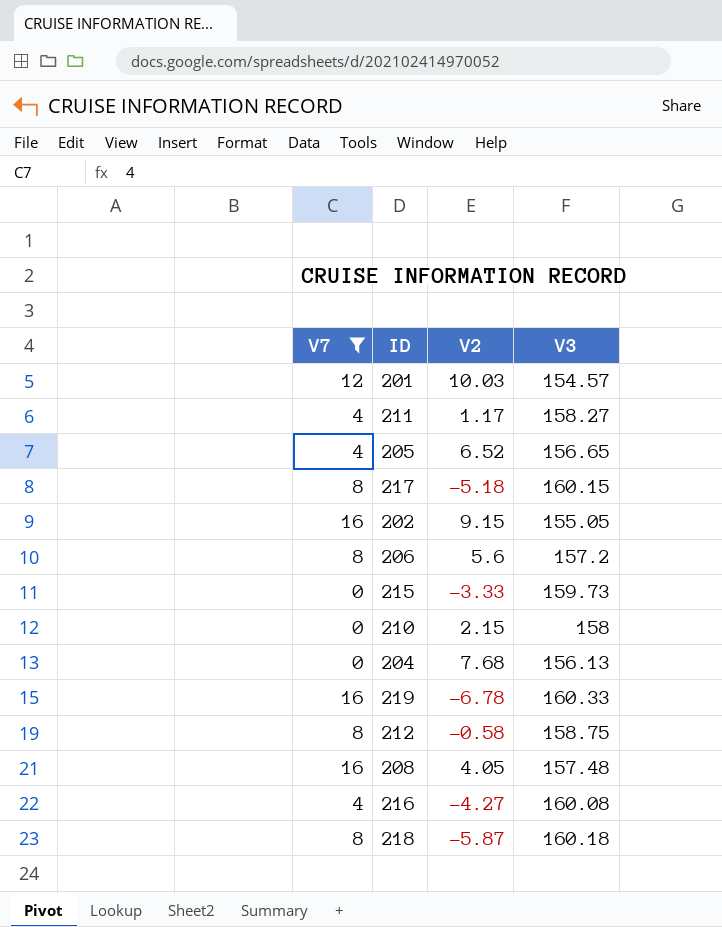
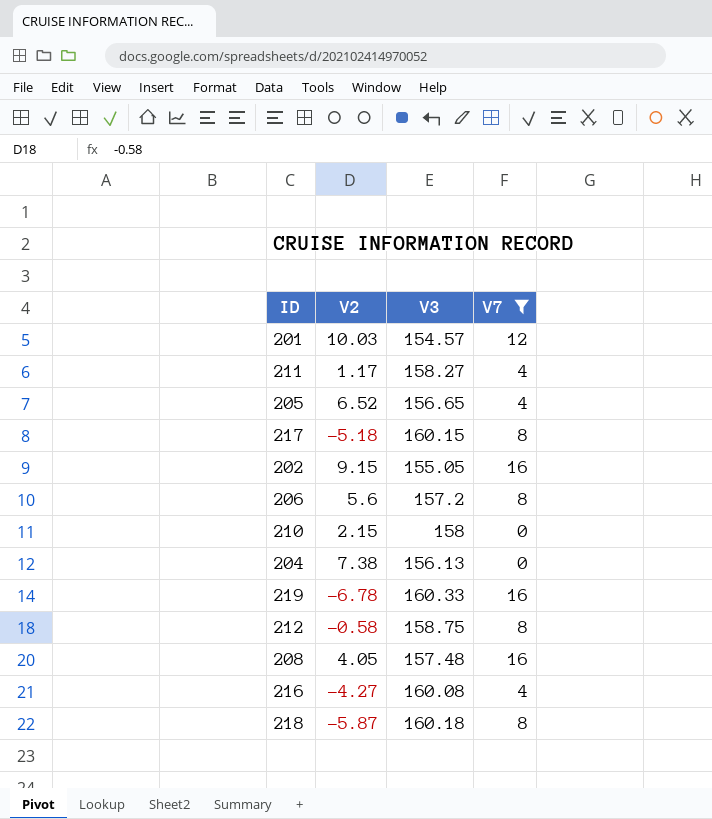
column V7 | position: 1 -> 4
row 215: 0 | -3.33 | 159.73 -> none
204 | V2: 7.68 -> 7.38

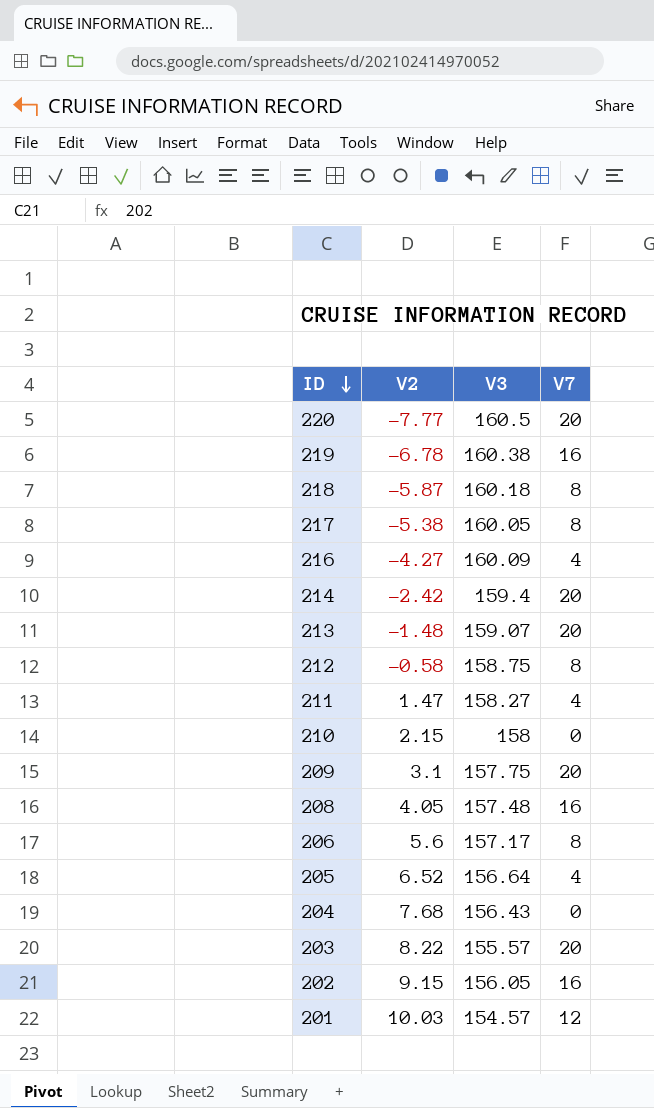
filter: V7 != 20 -> none
row order: none -> ID descending
219 | V3: 160.33 -> 160.38
217 | V2: -5.18 -> -5.38
217 | V3: 160.15 -> 160.05
216 | V3: 160.08 -> 160.09
211 | V2: 1.17 -> 1.47
206 | V3: 157.2 -> 157.17
205 | V3: 156.65 -> 156.64
204 | V2: 7.38 -> 7.68
204 | V3: 156.13 -> 156.43
202 | V3: 155.05 -> 156.05

